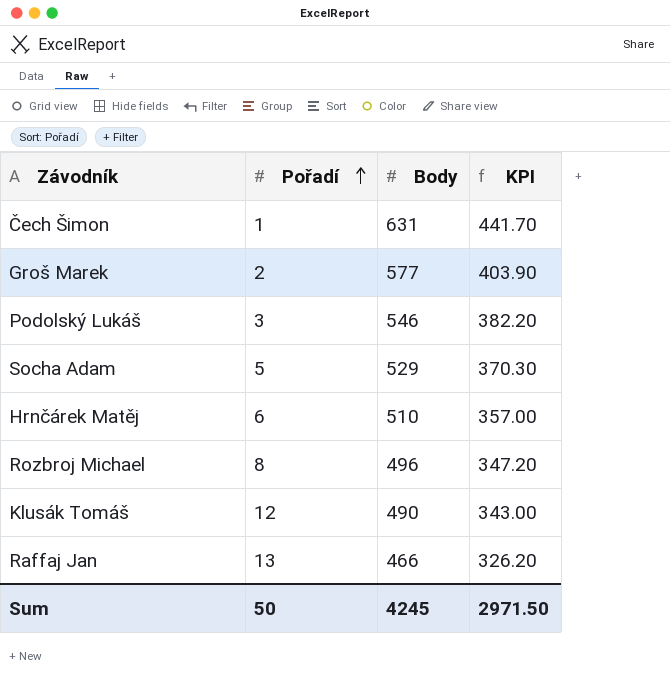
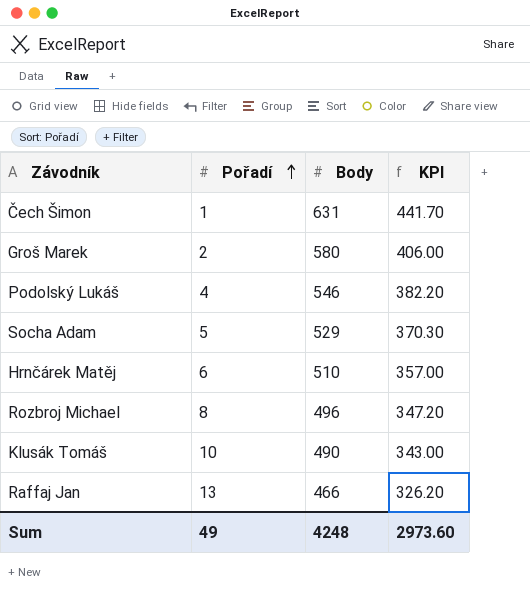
Groš Marek | Body: 577 -> 580
Groš Marek | KPI: 403.90 -> 406.00
Podolský Lukáš | Pořadí: 3 -> 4
Klusák Tomáš | Pořadí: 12 -> 10
Sum | Pořadí: 50 -> 49
Sum | Body: 4245 -> 4248
Sum | KPI: 2971.50 -> 2973.60

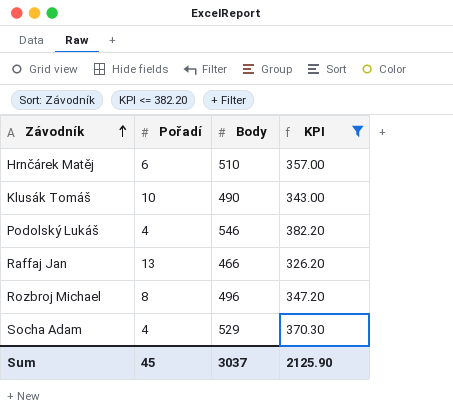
filter: none -> KPI <= 382.20
row order: Pořadí ascending -> Závodník ascending
Socha Adam | Pořadí: 5 -> 4
Sum | Pořadí: 49 -> 45
Sum | Body: 4248 -> 3037
Sum | KPI: 2973.60 -> 2125.90

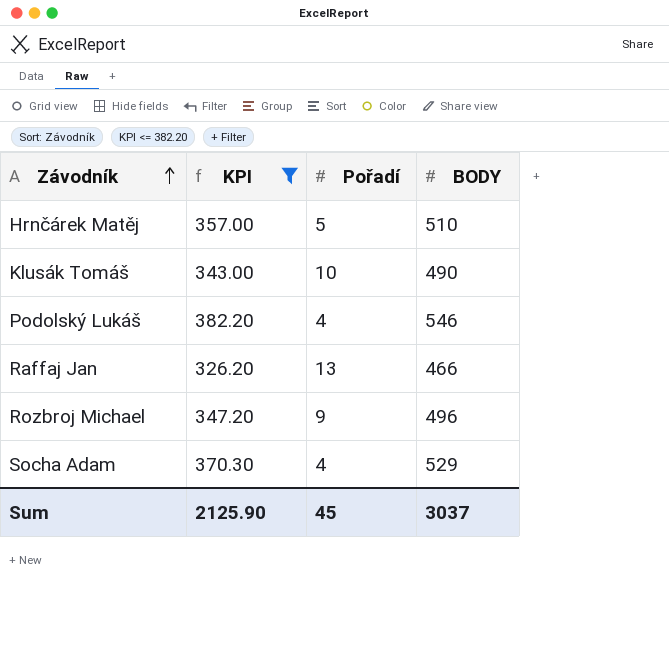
column KPI | position: 4 -> 2
column name: Body -> BODY
Hrnčárek Matěj | Pořadí: 6 -> 5
Rozbroj Michael | Pořadí: 8 -> 9

